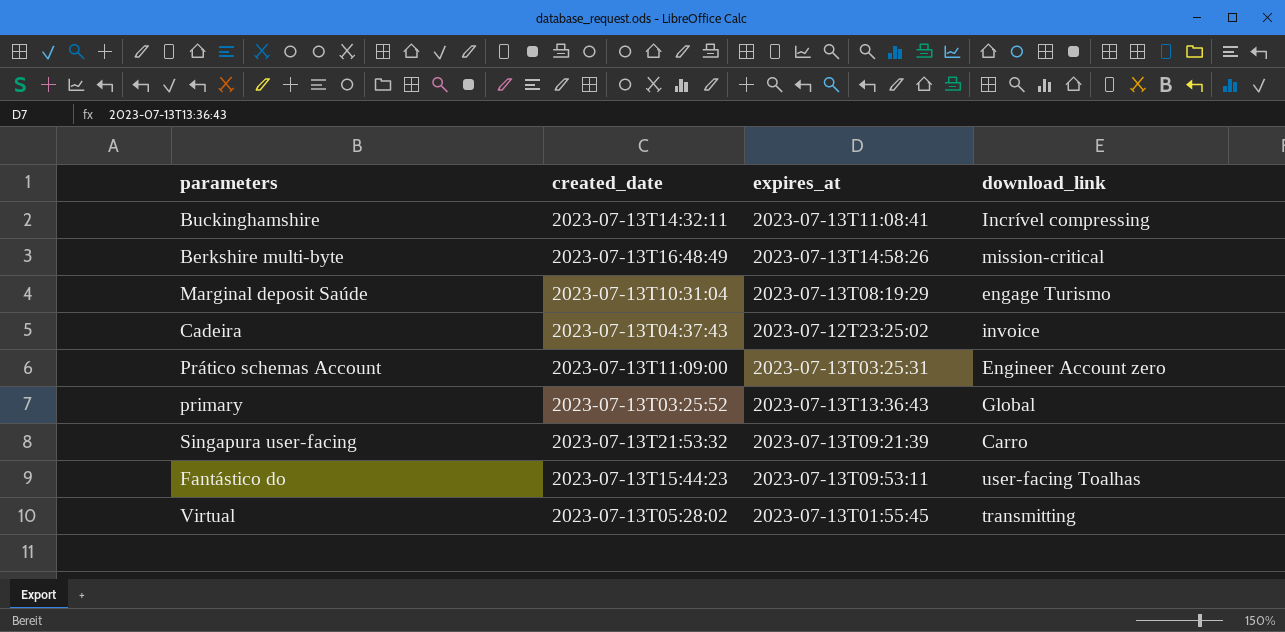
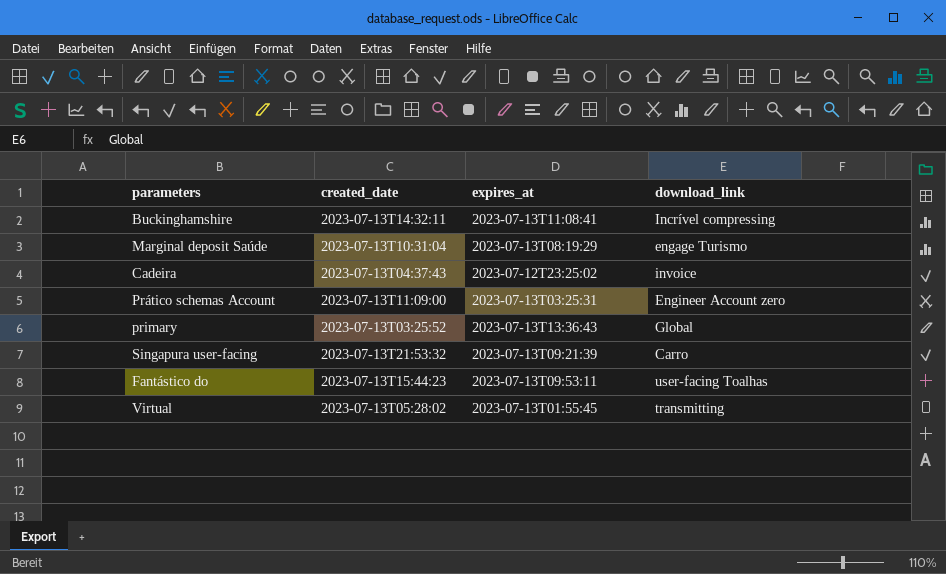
row Berkshire multi-byte: 2023-07-13T16:48:49 | 2023-07-13T14:58:26 | mission-critical -> none

